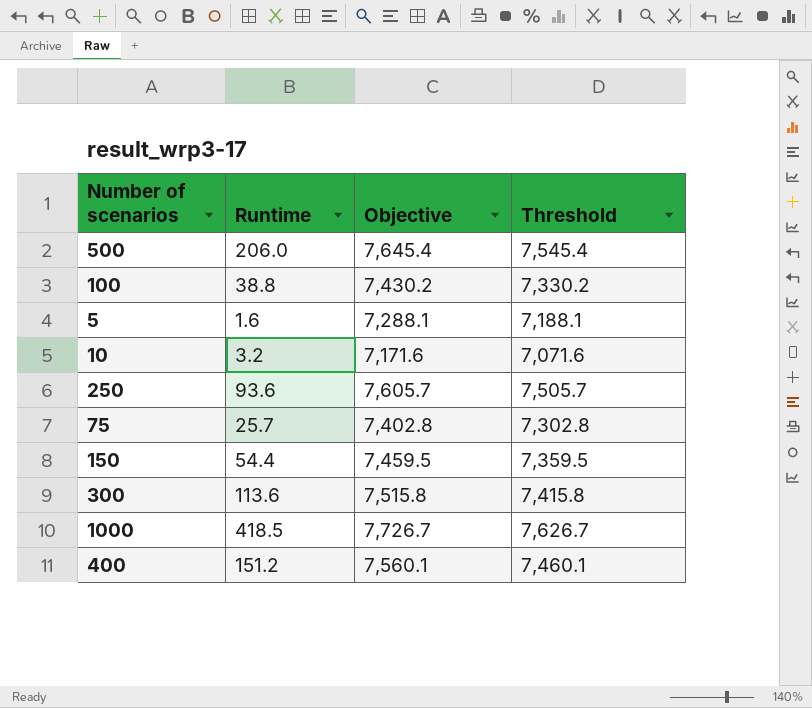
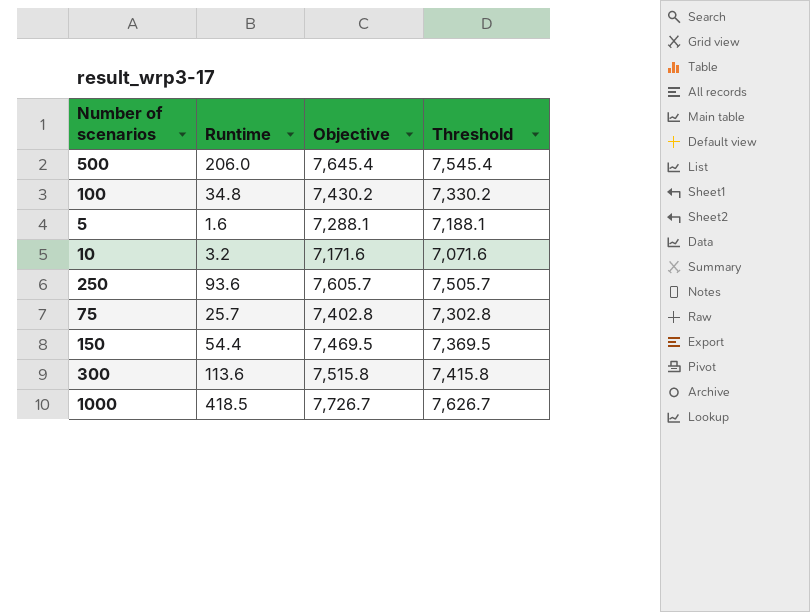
row 400: 151.2 | 7,560.1 | 7,460.1 -> none
100 | Runtime: 38.8 -> 34.8
150 | Objective: 7,459.5 -> 7,469.5
150 | Threshold: 7,359.5 -> 7,369.5

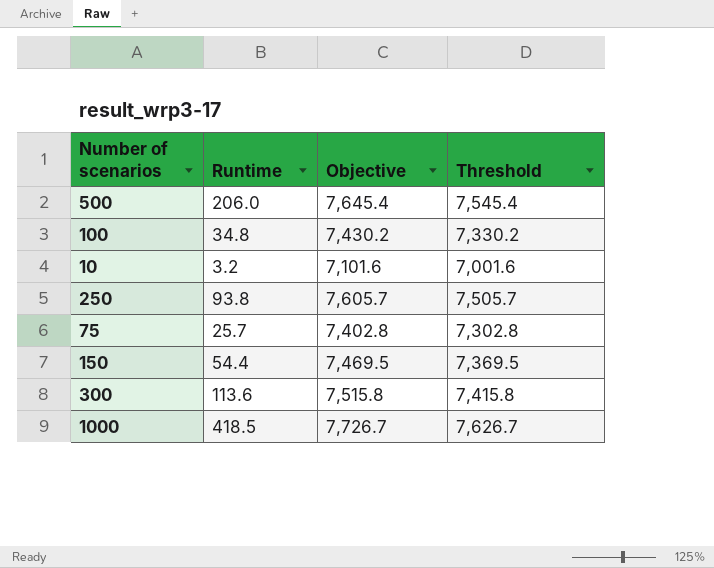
row 5: 1.6 | 7,288.1 | 7,188.1 -> none
10 | Objective: 7,171.6 -> 7,101.6
10 | Threshold: 7,071.6 -> 7,001.6
250 | Runtime: 93.6 -> 93.8

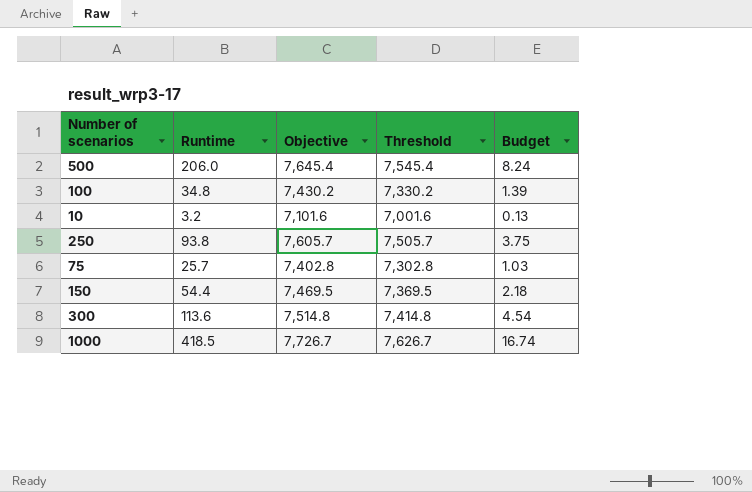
column Budget | formula: none -> [Runtime] * 0.04
300 | Objective: 7,515.8 -> 7,514.8
300 | Threshold: 7,415.8 -> 7,414.8

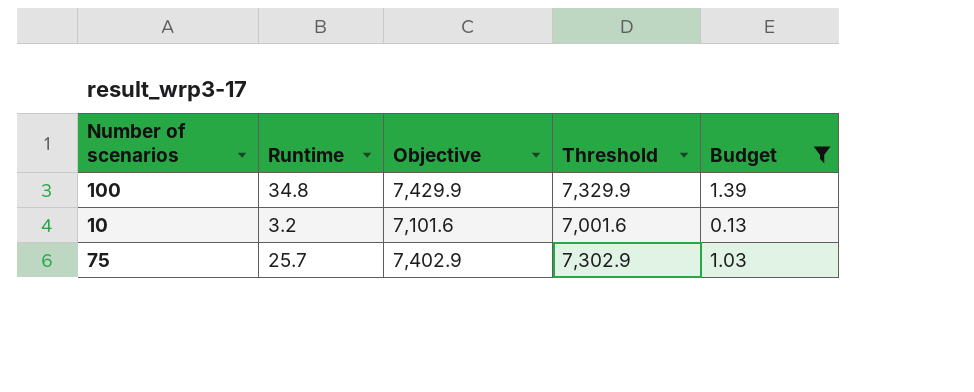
filter: none -> Budget <= 1.39
100 | Objective: 7,430.2 -> 7,429.9
100 | Threshold: 7,330.2 -> 7,329.9
75 | Objective: 7,402.8 -> 7,402.9
75 | Threshold: 7,302.8 -> 7,302.9

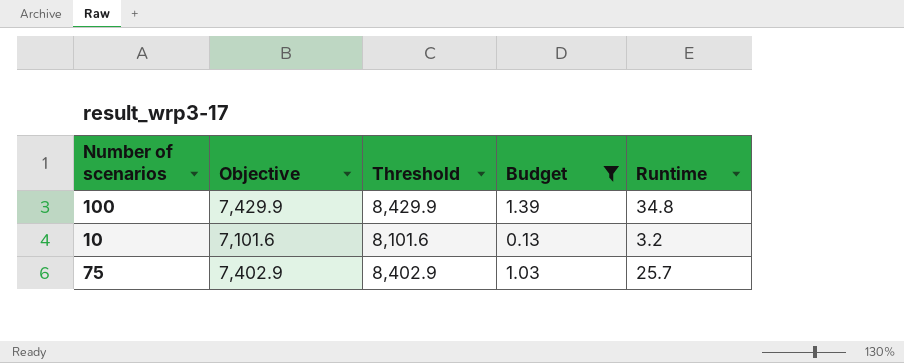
column Threshold | formula: [Objective] - 100 -> [Objective] + 1000
column Runtime | position: 2 -> 5

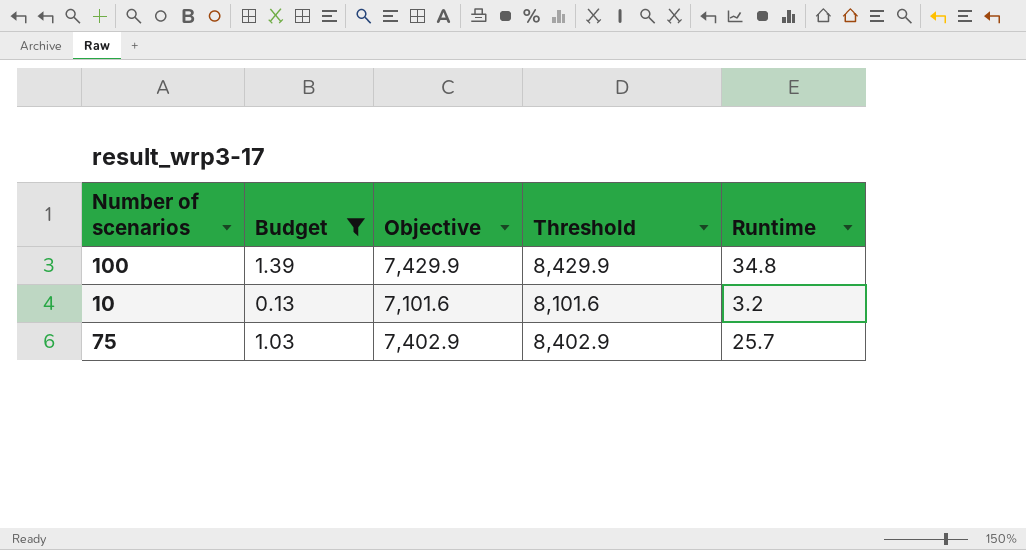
column Budget | position: 4 -> 2

